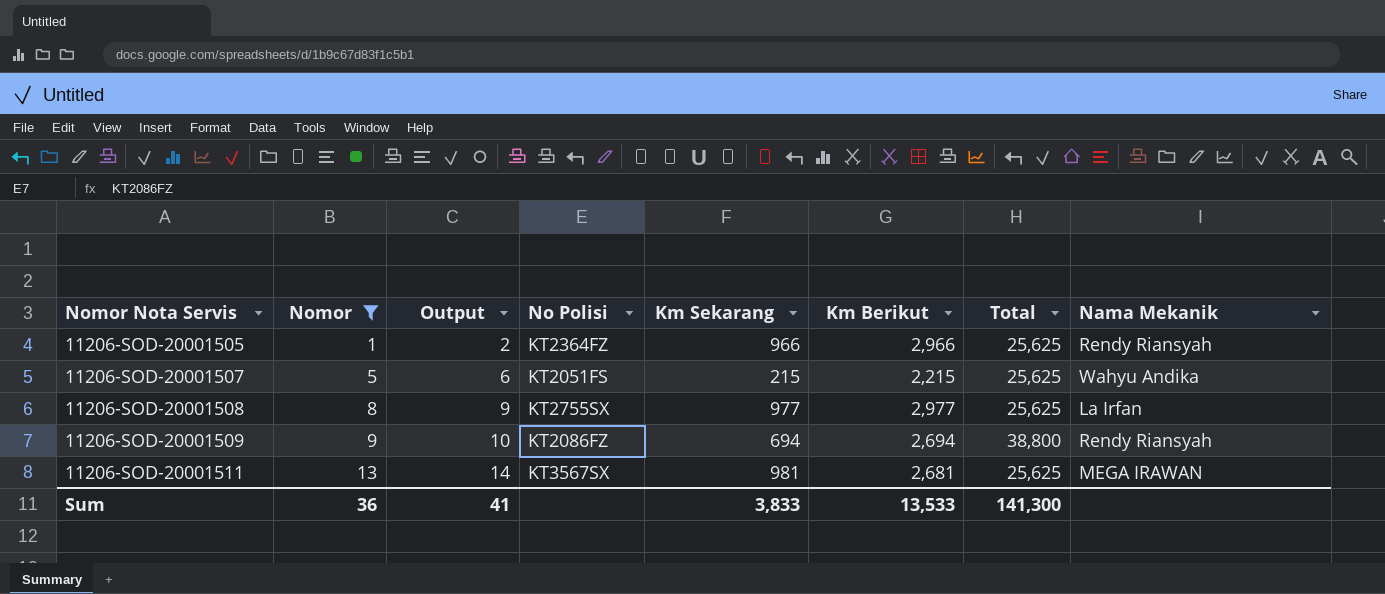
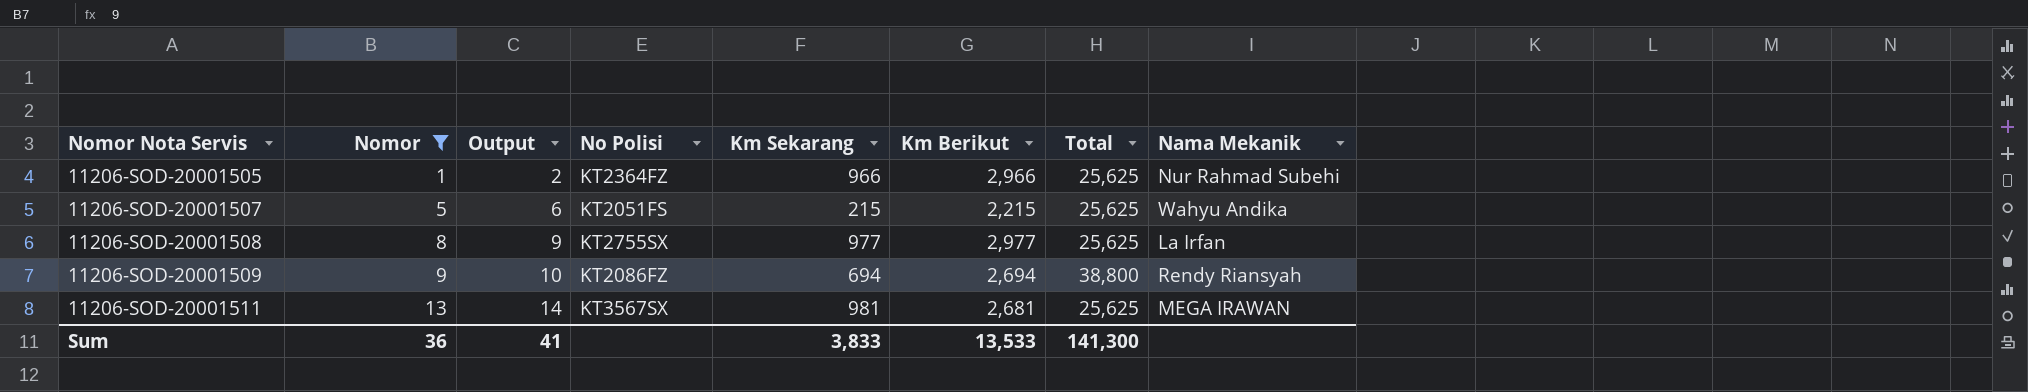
11206-SOD-20001505 | Nama Mekanik: Rendy Riansyah -> Nur Rahmad Subehi

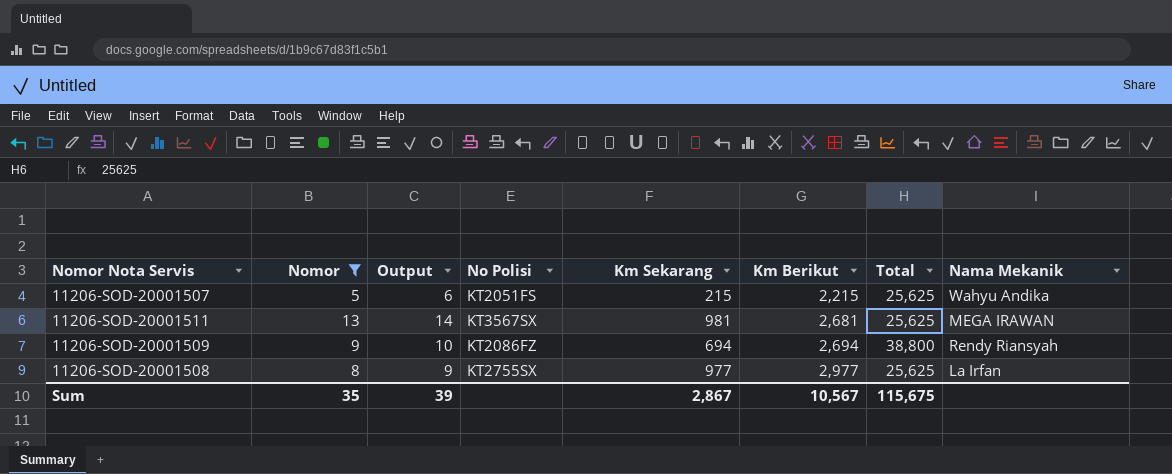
row order: Nomor Nota Servis ascending -> Km Berikut ascending
row 11206-SOD-20001505: 1 | 2 | KT2364FZ | 966 | 2,966 | 25,625 | Nur Rahmad Subehi -> none
Sum | Nomor: 36 -> 35
Sum | Output: 41 -> 39
Sum | Km Sekarang: 3,833 -> 2,867
Sum | Km Berikut: 13,533 -> 10,567
Sum | Total: 141,300 -> 115,675

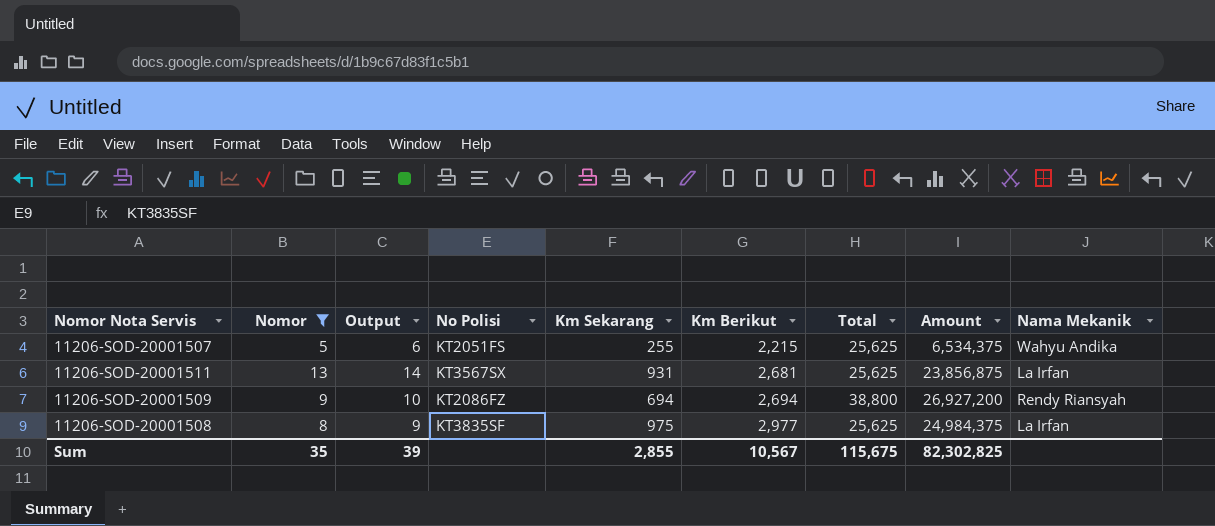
column Amount | formula: none -> [Km Sekarang] * [Total]
11206-SOD-20001507 | Km Sekarang: 215 -> 255
11206-SOD-20001511 | Km Sekarang: 981 -> 931
11206-SOD-20001511 | Nama Mekanik: MEGA IRAWAN -> La Irfan
11206-SOD-20001508 | No Polisi: KT2755SX -> KT3835SF
11206-SOD-20001508 | Km Sekarang: 977 -> 975
Sum | Km Sekarang: 2,867 -> 2,855

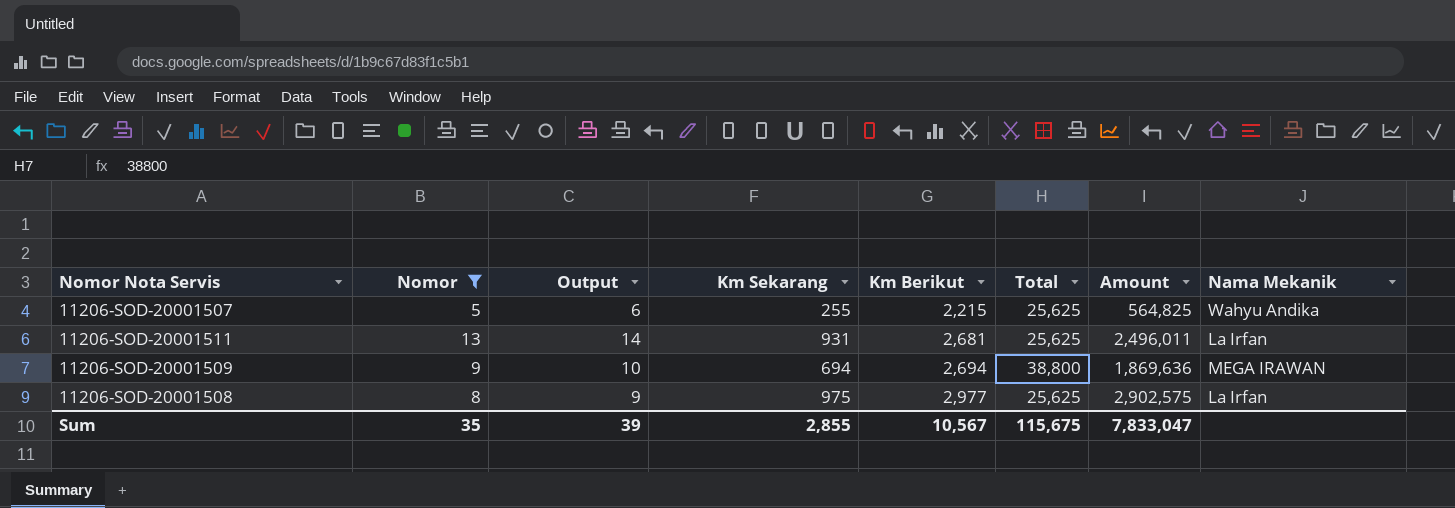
column No Polisi | position: 4 -> none
column Amount | formula: [Km Sekarang] * [Total] -> [Km Sekarang] * [Km Berikut]
11206-SOD-20001509 | Nama Mekanik: Rendy Riansyah -> MEGA IRAWAN
Sum | Amount: 82,302,825 -> 7,833,047

